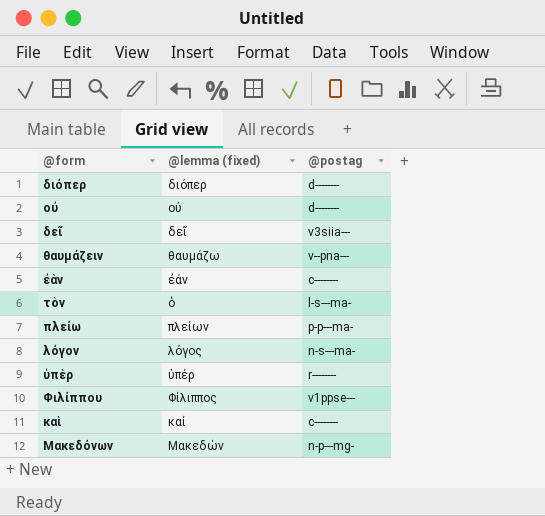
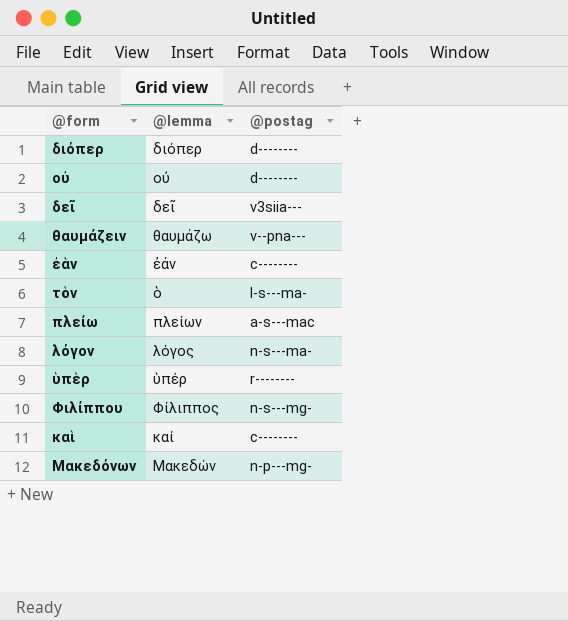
column name: @lemma (fixed) -> @lemma
πλείω | @postag: p-p---ma- -> a-s---mac
Φιλίππου | @postag: v1ppse--- -> n-s---mg-

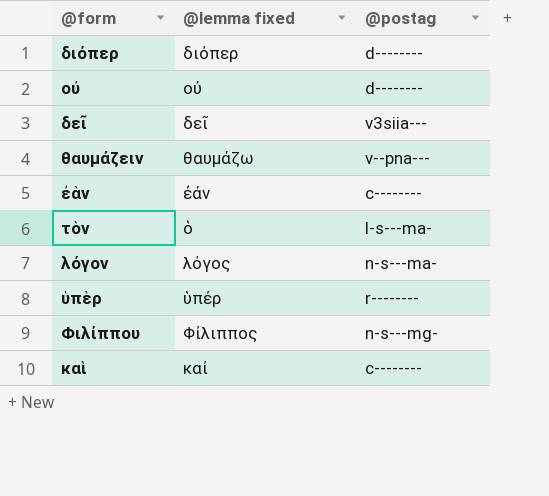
column name: @lemma -> @lemma fixed
row πλείω: πλείων | a-s---mac -> none
row Μακεδόνων: Μακεδών | n-p---mg- -> none

